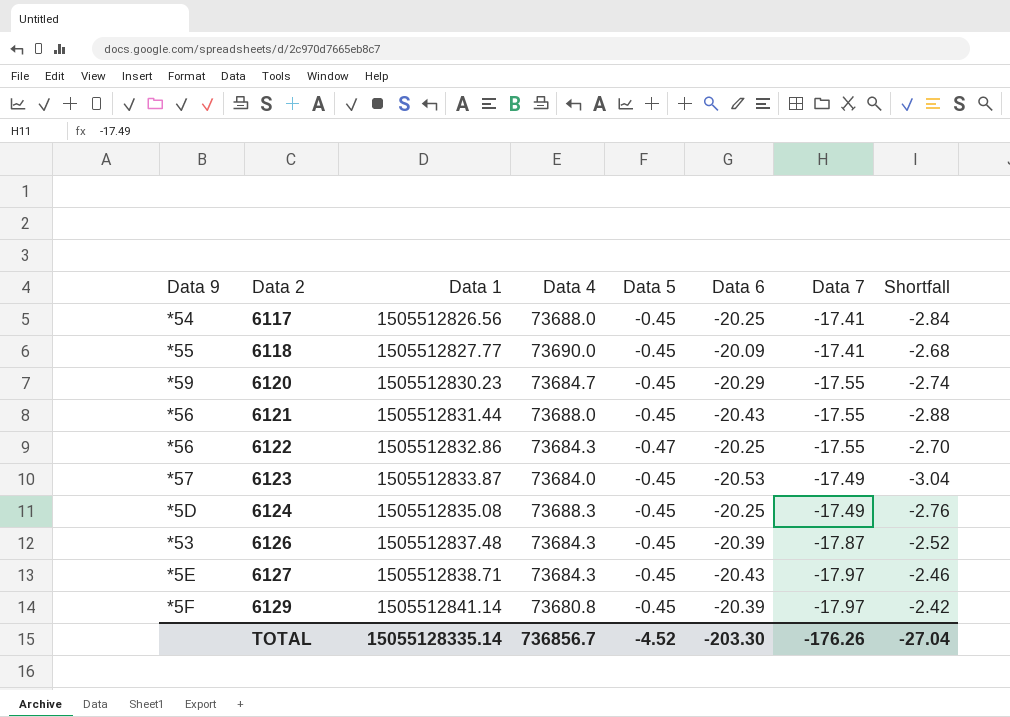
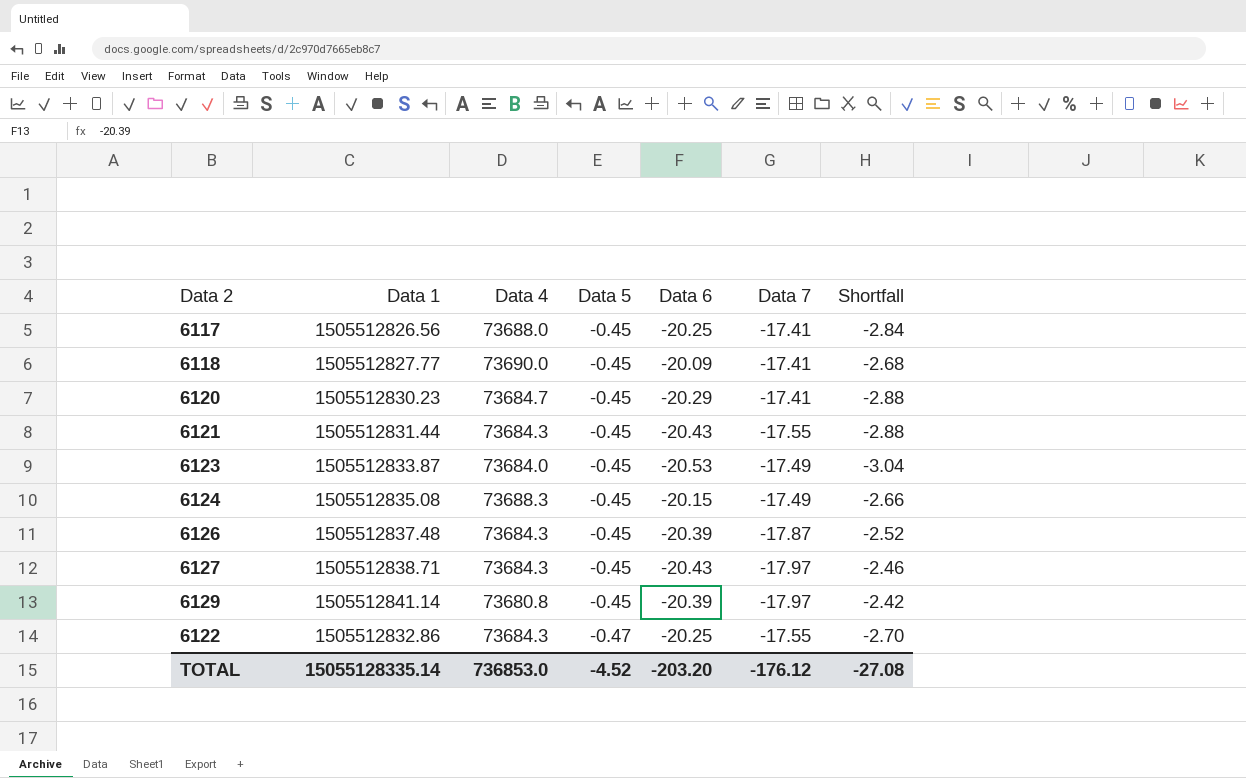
row order: Data 2 ascending -> Data 5 descending
column Data 9 | position: 1 -> none
6120 | Data 7: -17.55 -> -17.41
6120 | Shortfall: -2.74 -> -2.88
6121 | Data 4: 73688.0 -> 73684.3
6124 | Data 6: -20.25 -> -20.15
6124 | Shortfall: -2.76 -> -2.66
TOTAL | Data 4: 736856.7 -> 736853.0
TOTAL | Data 6: -203.30 -> -203.20
TOTAL | Data 7: -176.26 -> -176.12
TOTAL | Shortfall: -27.04 -> -27.08

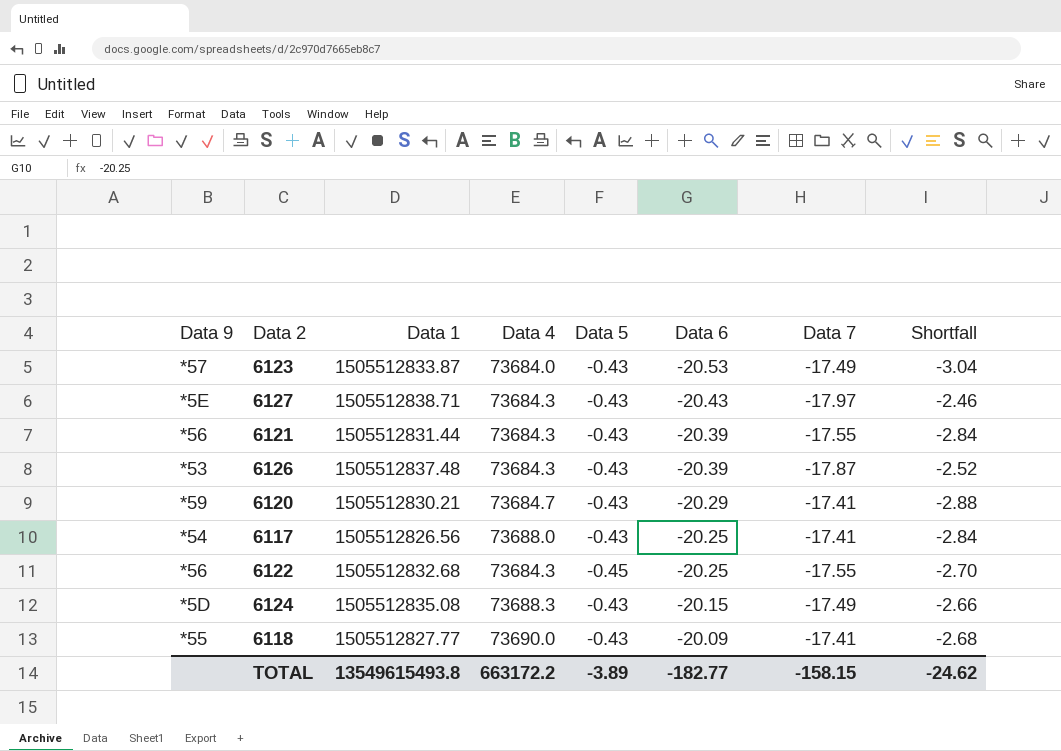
row order: Data 5 descending -> Data 6 ascending
column Data 9 | position: none -> 1
row 6129: 1505512841.14 | 73680.8 | -0.45 | -20.39 | -17.97 | -2.42 -> none
6123 | Data 5: -0.45 -> -0.43
6127 | Data 5: -0.45 -> -0.43
6121 | Data 5: -0.45 -> -0.43
6121 | Data 6: -20.43 -> -20.39
6121 | Shortfall: -2.88 -> -2.84
6126 | Data 5: -0.45 -> -0.43
6120 | Data 1: 1505512830.23 -> 1505512830.21
6120 | Data 5: -0.45 -> -0.43
6117 | Data 5: -0.45 -> -0.43
6122 | Data 1: 1505512832.86 -> 1505512832.68
6122 | Data 5: -0.47 -> -0.45
6124 | Data 5: -0.45 -> -0.43
6118 | Data 5: -0.45 -> -0.43
TOTAL | Data 1: 15055128335.14 -> 13549615493.8
TOTAL | Data 4: 736853.0 -> 663172.2
TOTAL | Data 5: -4.52 -> -3.89
TOTAL | Data 6: -203.20 -> -182.77
TOTAL | Data 7: -176.12 -> -158.15
TOTAL | Shortfall: -27.08 -> -24.62

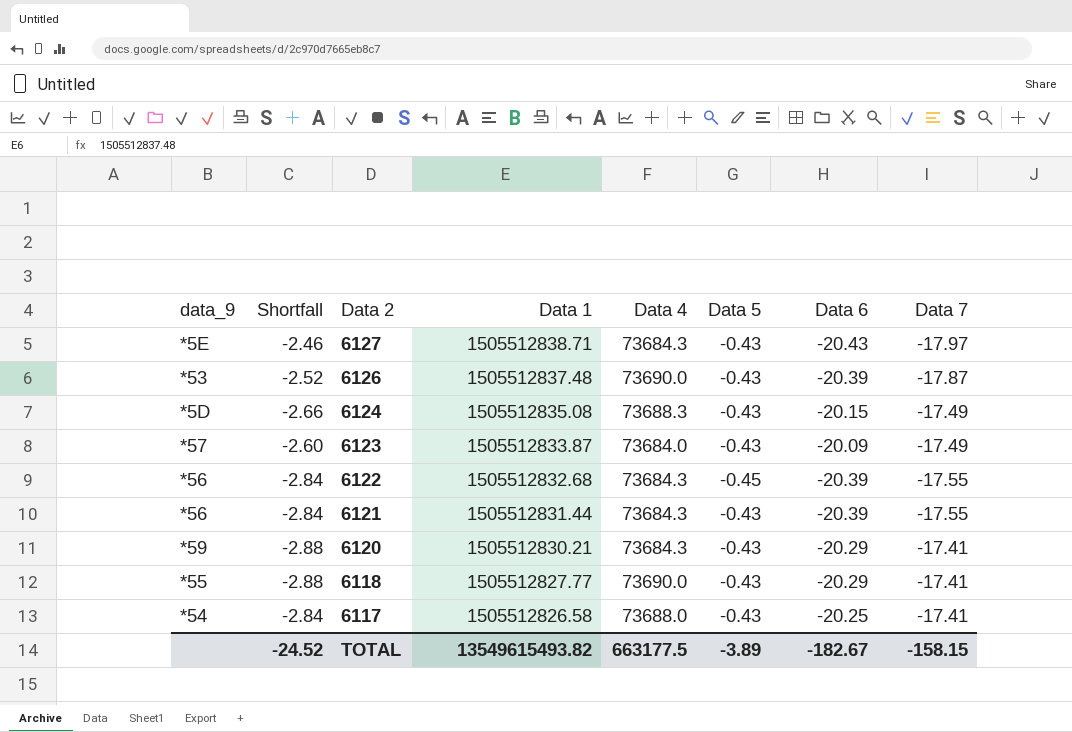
row order: Data 6 ascending -> Data 2 descending
column name: Data 9 -> data_9
column Shortfall | position: 8 -> 2
6126 | Data 4: 73684.3 -> 73690.0
6123 | Shortfall: -3.04 -> -2.60
6123 | Data 6: -20.53 -> -20.09
6122 | Shortfall: -2.70 -> -2.84
6122 | Data 6: -20.25 -> -20.39
6120 | Data 4: 73684.7 -> 73684.3
6118 | Shortfall: -2.68 -> -2.88
6118 | Data 6: -20.09 -> -20.29
6117 | Data 1: 1505512826.56 -> 1505512826.58
TOTAL | Shortfall: -24.62 -> -24.52
TOTAL | Data 1: 13549615493.8 -> 13549615493.82
TOTAL | Data 4: 663172.2 -> 663177.5
TOTAL | Data 6: -182.77 -> -182.67

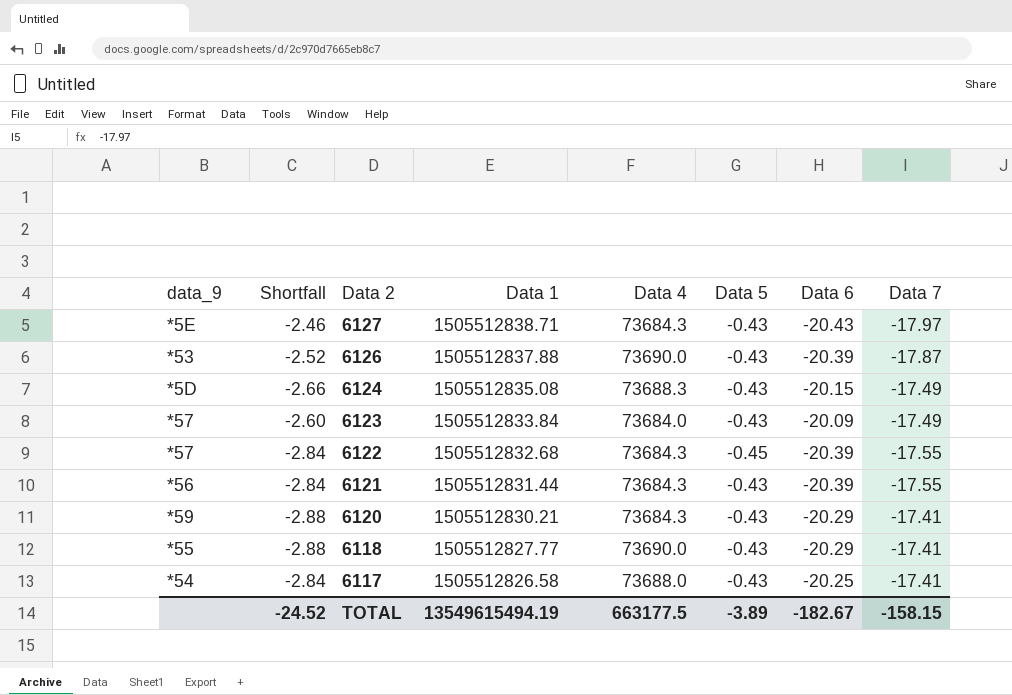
6126 | Data 1: 1505512837.48 -> 1505512837.88
6123 | Data 1: 1505512833.87 -> 1505512833.84
6122 | data_9: *56 -> *57
TOTAL | Data 1: 13549615493.82 -> 13549615494.19

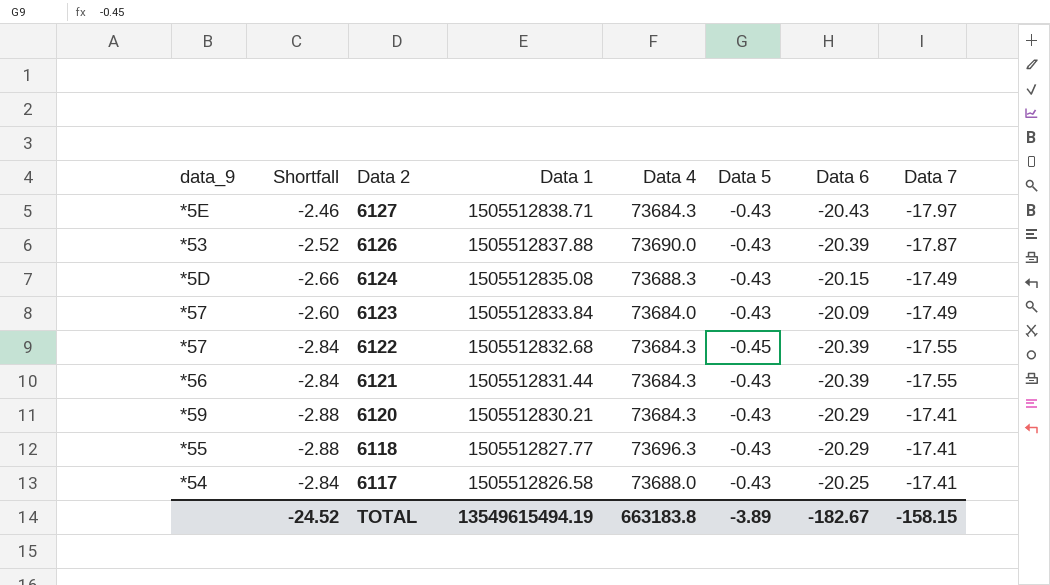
6118 | Data 4: 73690.0 -> 73696.3
TOTAL | Data 4: 663177.5 -> 663183.8

